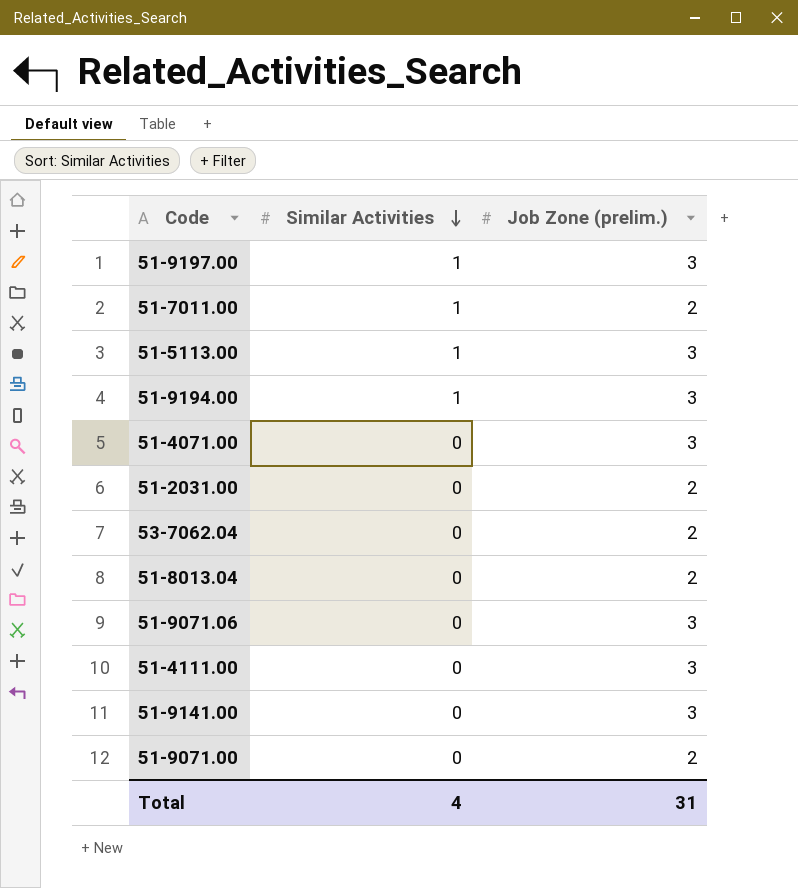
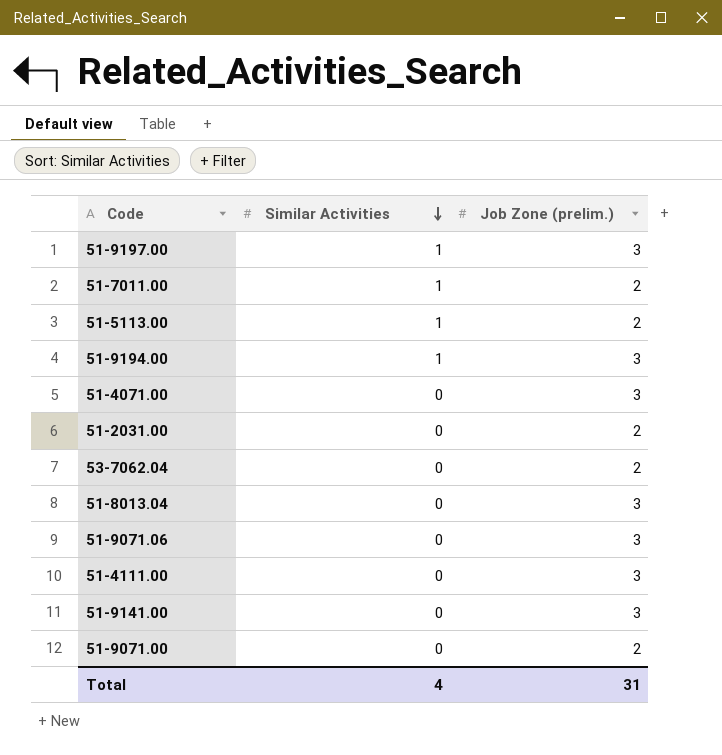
51-5113.00 | Job Zone (prelim.): 3 -> 2
51-8013.04 | Job Zone (prelim.): 2 -> 3

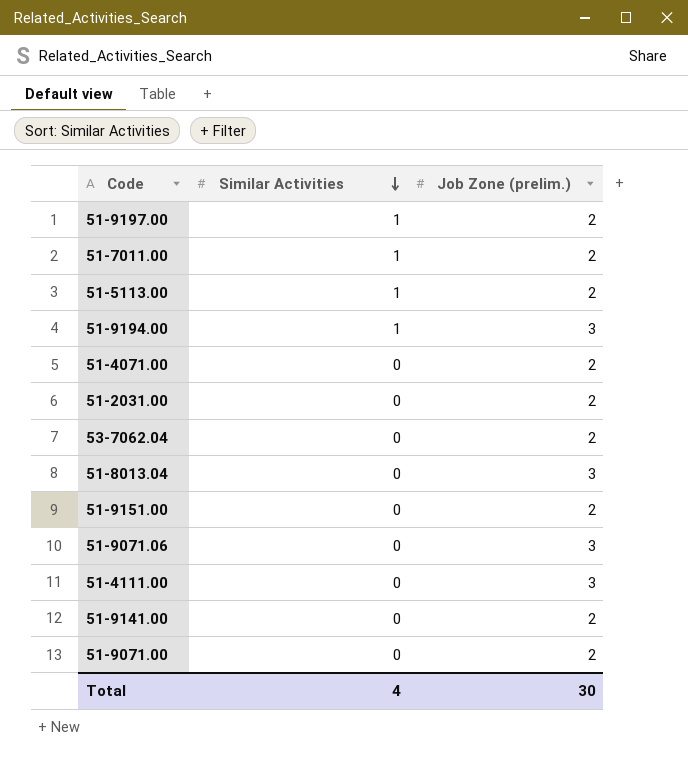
51-9197.00 | Job Zone (prelim.): 3 -> 2
51-4071.00 | Job Zone (prelim.): 3 -> 2
row 51-9151.00: none -> 0 | 2
51-9141.00 | Job Zone (prelim.): 3 -> 2
Total | Job Zone (prelim.): 31 -> 30

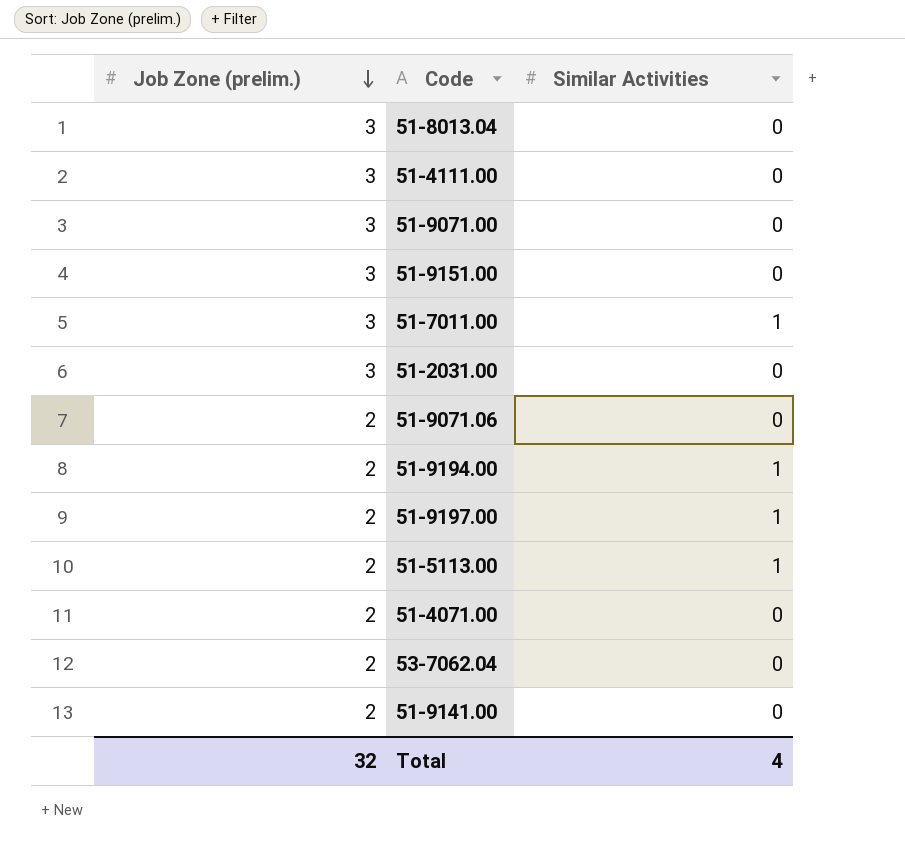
row order: Similar Activities descending -> Job Zone (prelim.) descending
column Job Zone (prelim.) | position: 3 -> 1
51-9071.00 | Job Zone (prelim.): 2 -> 3
51-9151.00 | Job Zone (prelim.): 2 -> 3
51-7011.00 | Job Zone (prelim.): 2 -> 3
51-2031.00 | Job Zone (prelim.): 2 -> 3
51-9071.06 | Job Zone (prelim.): 3 -> 2
51-9194.00 | Job Zone (prelim.): 3 -> 2
Total | Job Zone (prelim.): 30 -> 32

